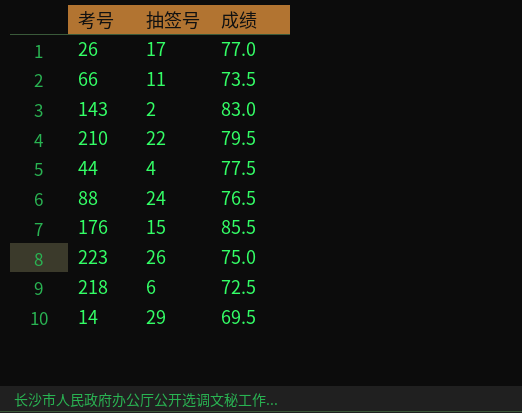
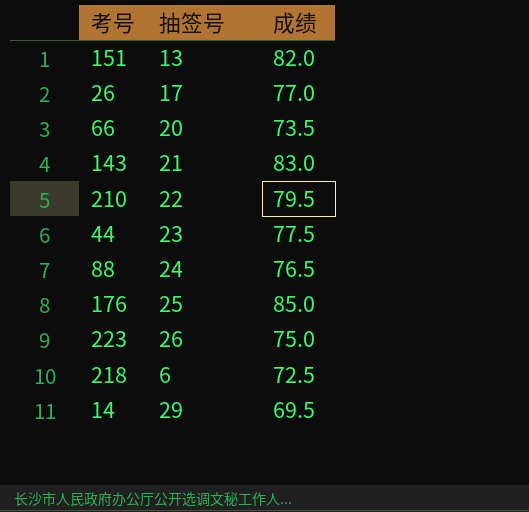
row 151: none -> 13 | 82.0
66 | 抽签号: 11 -> 20
143 | 抽签号: 2 -> 21
44 | 抽签号: 4 -> 23
176 | 抽签号: 15 -> 25
176 | 成绩: 85.5 -> 85.0

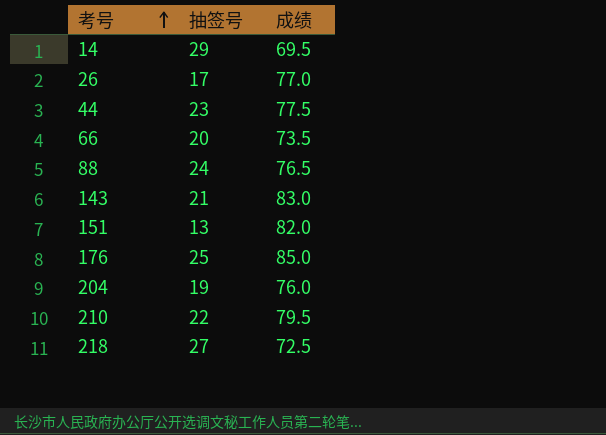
row order: none -> 考号 ascending
row 223: 26 | 75.0 -> none
row 204: none -> 19 | 76.0
218 | 抽签号: 6 -> 27

